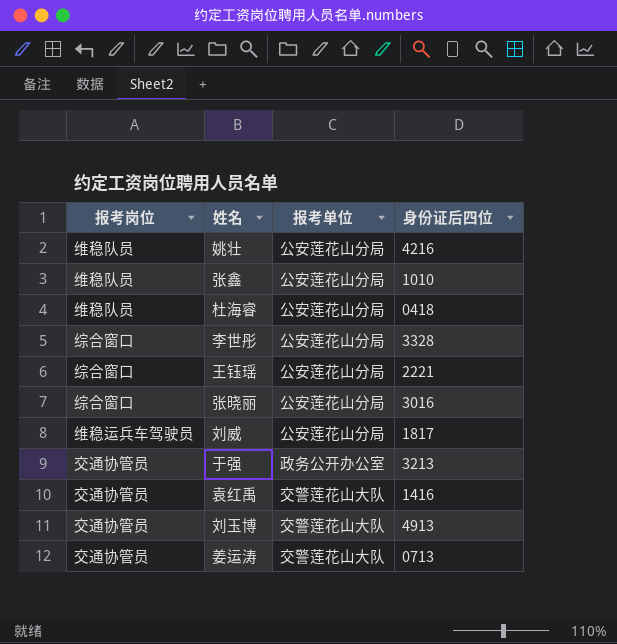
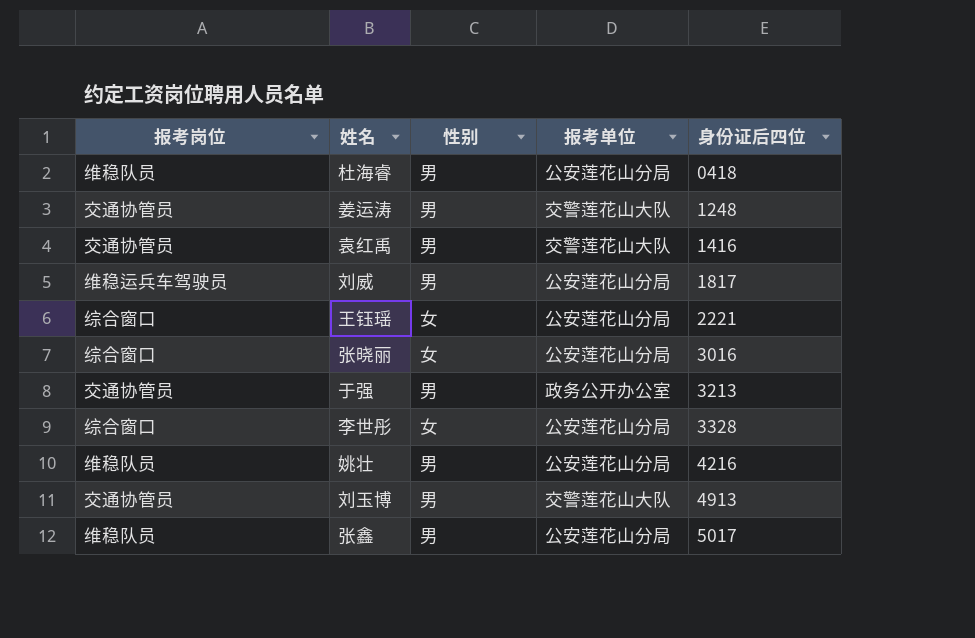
row order: none -> 身份证后四位 ascending
column 性别 | position: none -> 3
姜运涛 | 身份证后四位: 0713 -> 1248
张鑫 | 身份证后四位: 1010 -> 5017

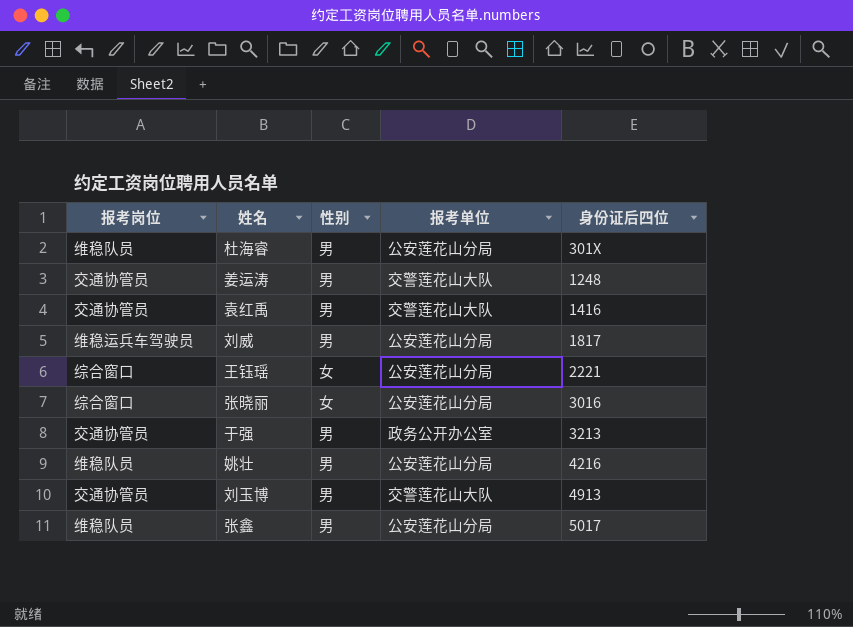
row 李世彤: 综合窗口 | 女 | 公安莲花山分局 | 3328 -> none
杜海睿 | 身份证后四位: 0418 -> 301X

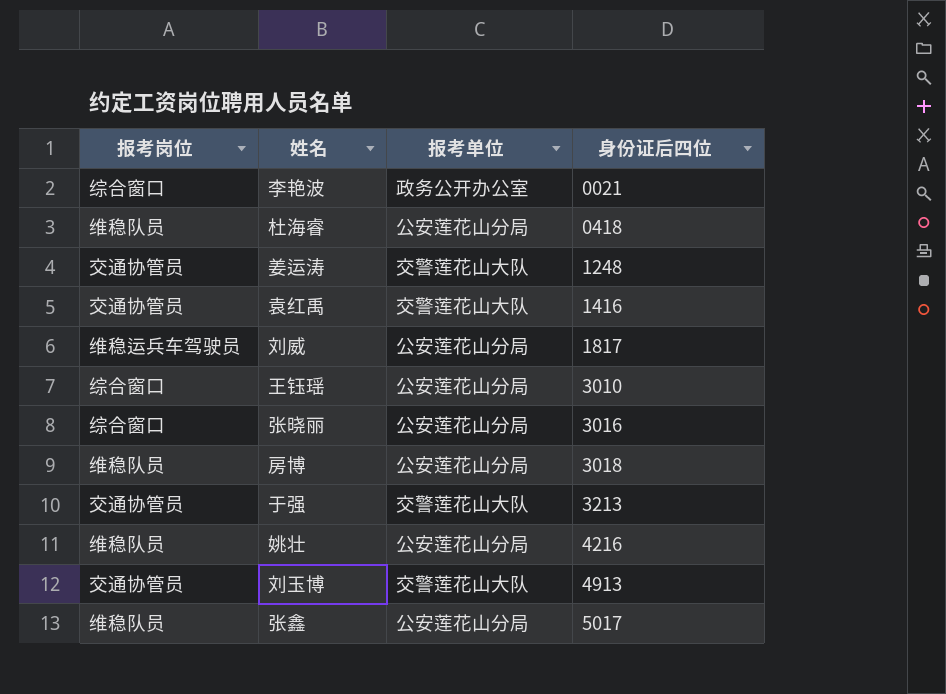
column 性别 | position: 3 -> none
row 李艳波: none -> 综合窗口 | 政务公开办公室 | 0021
杜海睿 | 身份证后四位: 301X -> 0418
王钰瑶 | 身份证后四位: 2221 -> 3010
row 房博: none -> 维稳队员 | 公安莲花山分局 | 3018
于强 | 报考单位: 政务公开办公室 -> 交警莲花山大队

